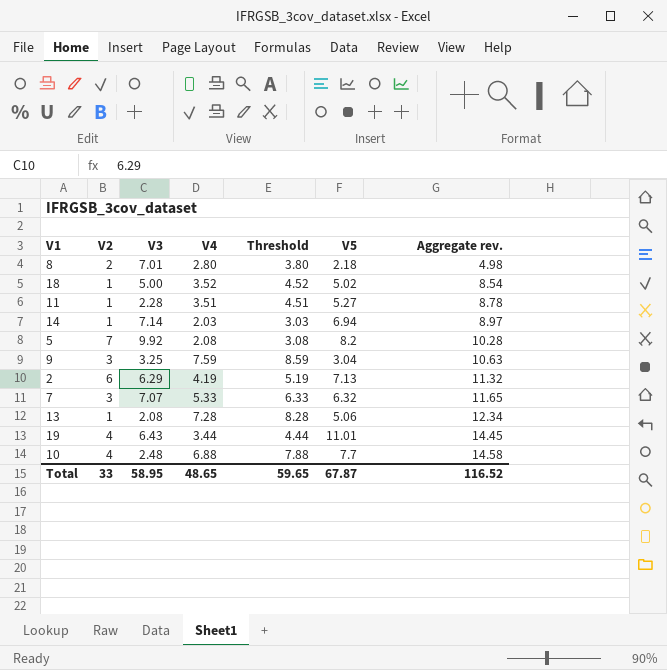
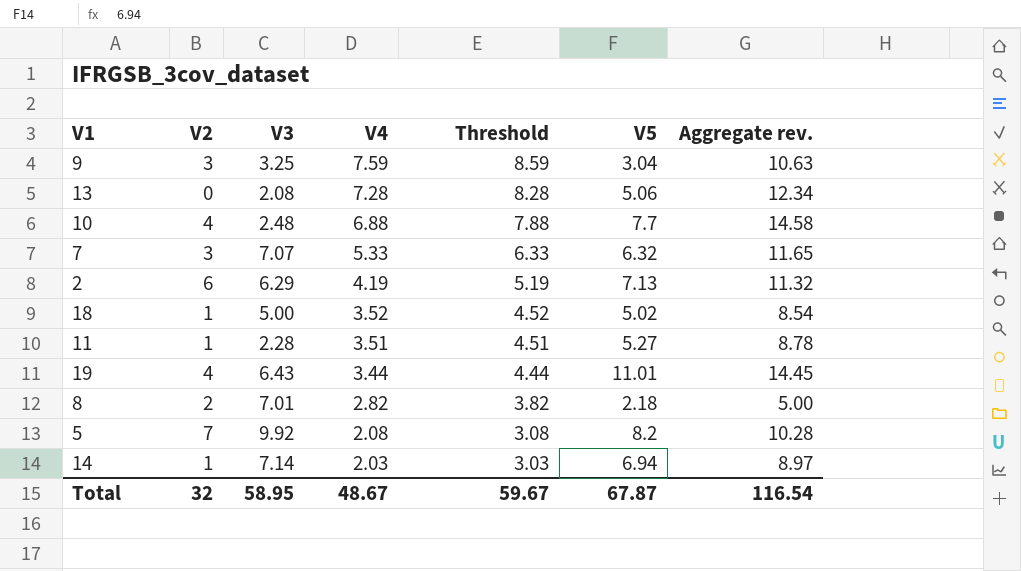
row order: Aggregate rev. ascending -> V4 descending
13 | V2: 1 -> 0
8 | V4: 2.80 -> 2.82
8 | Threshold: 3.80 -> 3.82
8 | Aggregate rev.: 4.98 -> 5.00
Total | V2: 33 -> 32
Total | V4: 48.65 -> 48.67
Total | Threshold: 59.65 -> 59.67
Total | Aggregate rev.: 116.52 -> 116.54

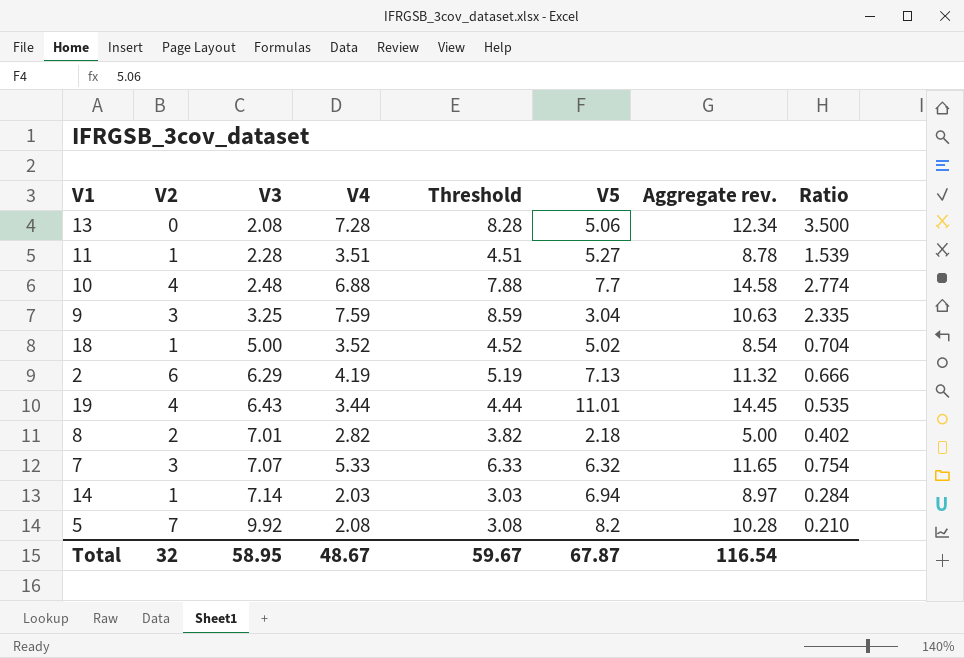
row order: V4 descending -> V3 ascending
column Ratio | formula: none -> [V4] / [V3]

